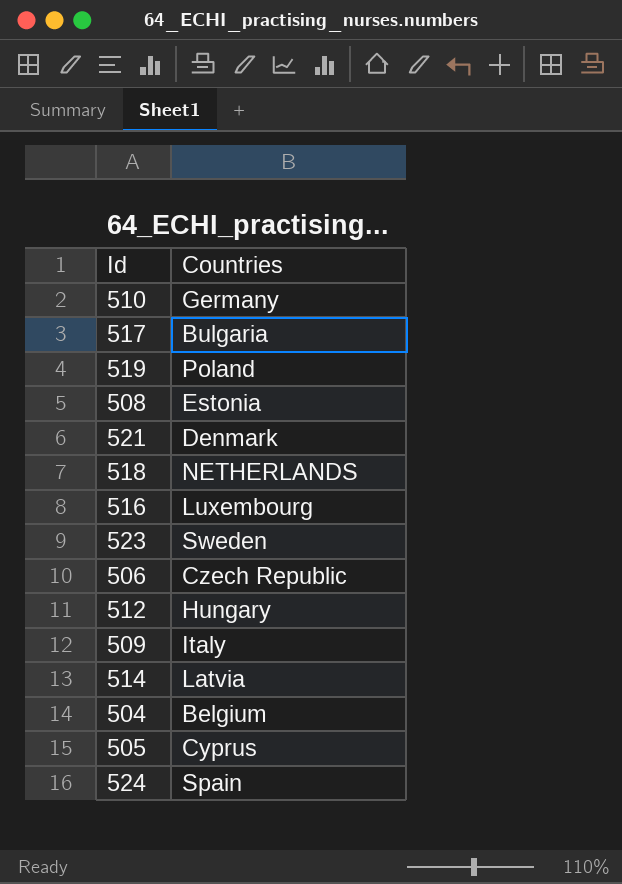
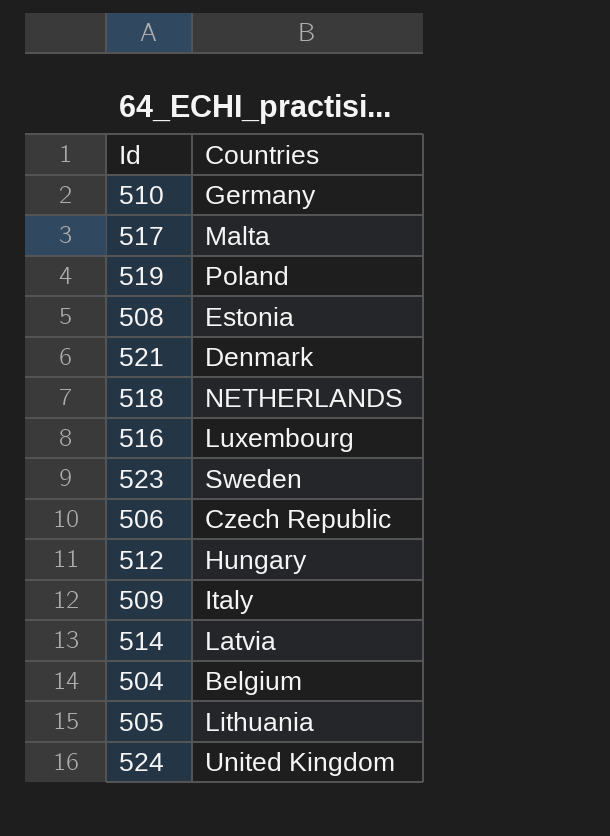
517 | Countries: Bulgaria -> Malta
505 | Countries: Cyprus -> Lithuania
524 | Countries: Spain -> United Kingdom

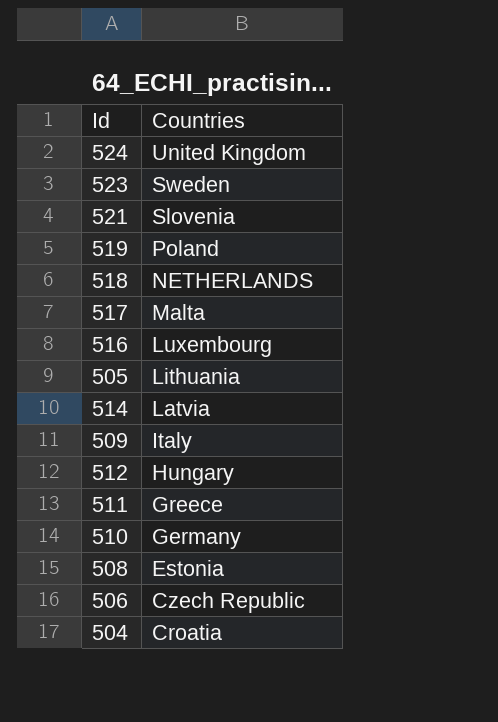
row order: none -> Countries descending
521 | Countries: Denmark -> Slovenia
row 511: none -> Greece
504 | Countries: Belgium -> Croatia

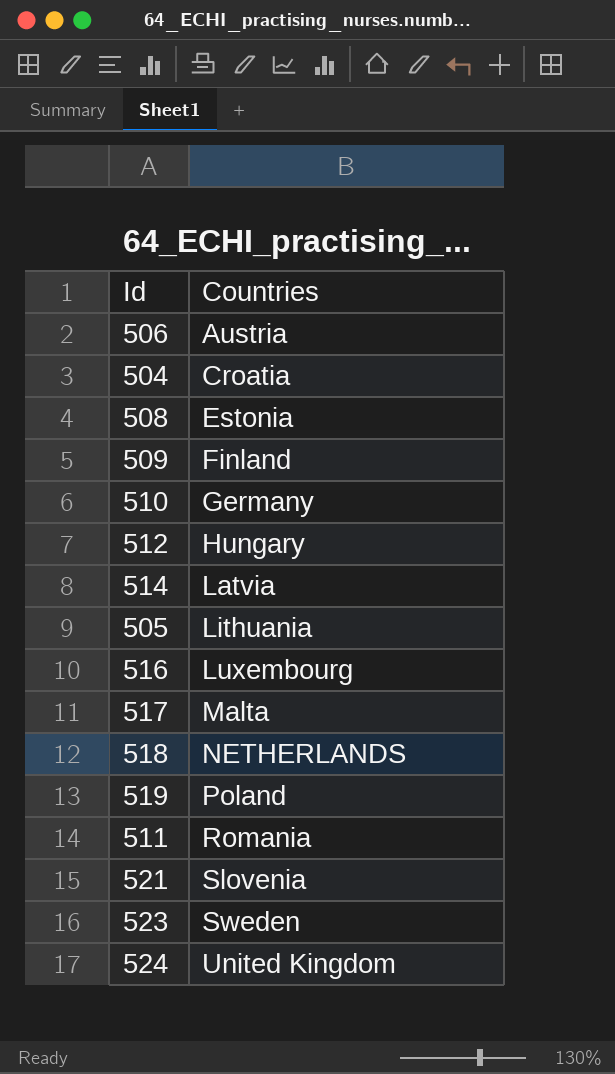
row order: Countries descending -> Countries ascending
506 | Countries: Czech Republic -> Austria
509 | Countries: Italy -> Finland
511 | Countries: Greece -> Romania

